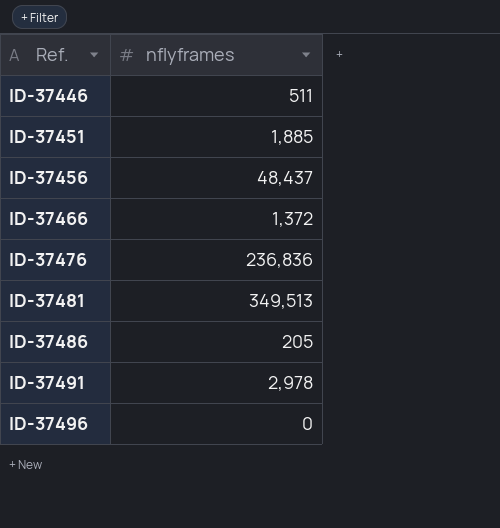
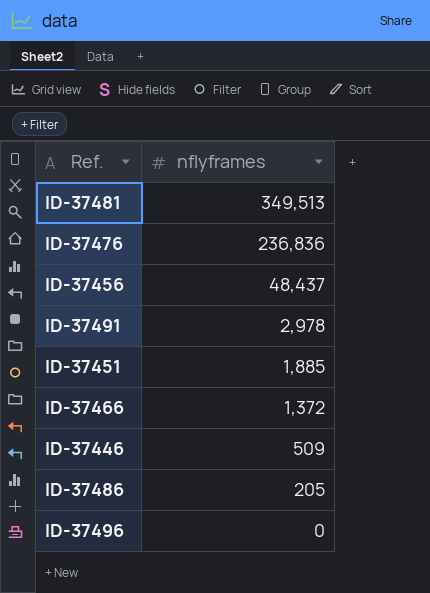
row order: Ref. ascending -> nflyframes descending
ID-37446 | nflyframes: 511 -> 509

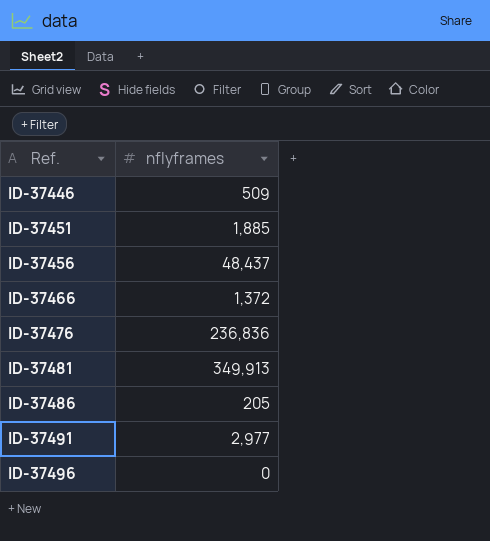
row order: nflyframes descending -> Ref. ascending
ID-37481 | nflyframes: 349,513 -> 349,913
ID-37491 | nflyframes: 2,978 -> 2,977

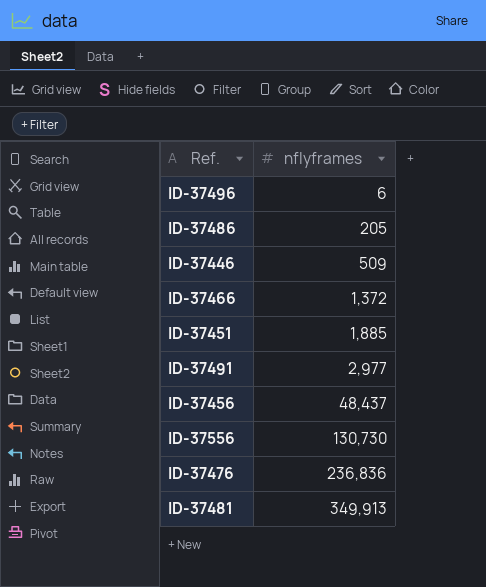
row order: Ref. ascending -> nflyframes ascending
ID-37496 | nflyframes: 0 -> 6
row ID-37556: none -> 130,730

